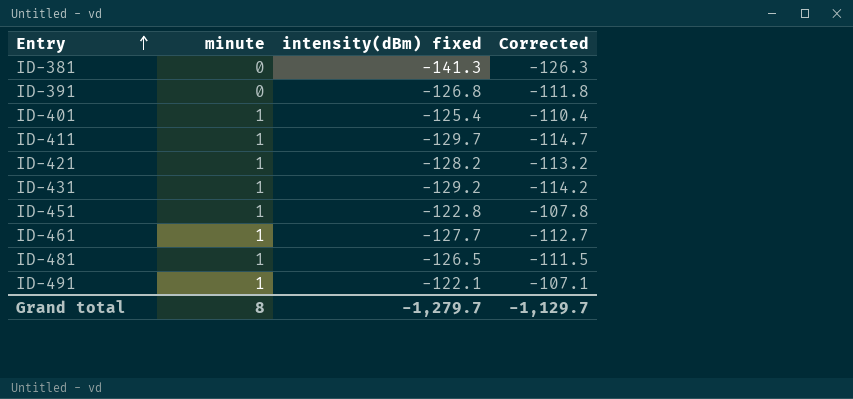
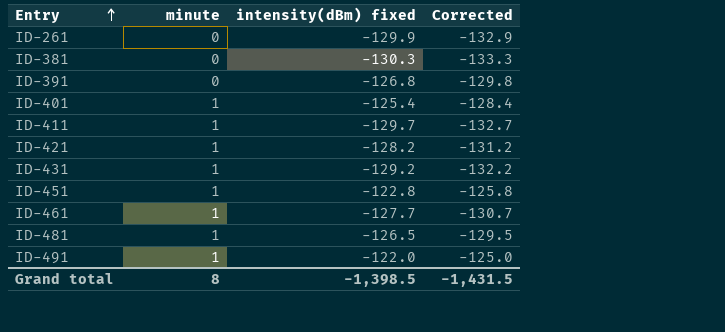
column Corrected | formula: [intensity(dBm) fixed] + 15 -> [intensity(dBm) fixed] - 3
row ID-261: none -> 0 | -129.9 | -132.9
ID-381 | intensity(dBm) fixed: -141.3 -> -130.3
ID-491 | intensity(dBm) fixed: -122.1 -> -122.0
Grand total | intensity(dBm) fixed: -1,279.7 -> -1,398.5
Grand total | Corrected: -1,129.7 -> -1,431.5

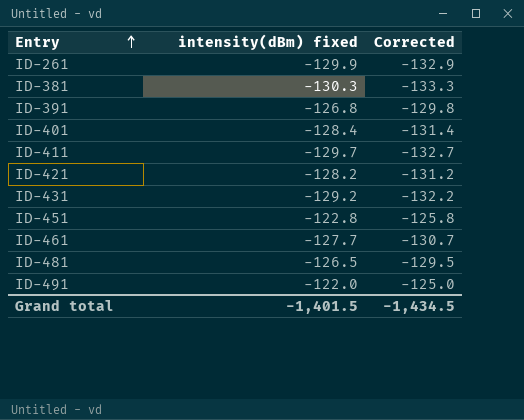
column minute | position: 2 -> none
ID-401 | intensity(dBm) fixed: -125.4 -> -128.4
ID-401 | Corrected: -128.4 -> -131.4
Grand total | intensity(dBm) fixed: -1,398.5 -> -1,401.5
Grand total | Corrected: -1,431.5 -> -1,434.5

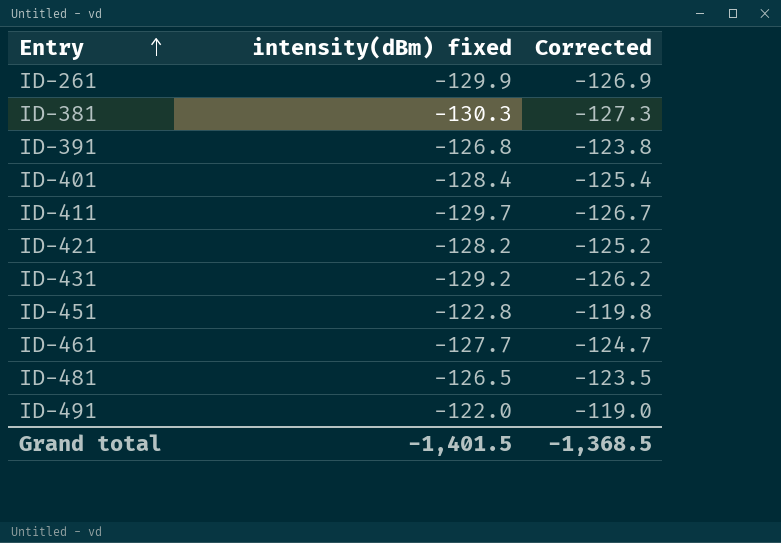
column Corrected | formula: [intensity(dBm) fixed] - 3 -> [intensity(dBm) fixed] + 3
Grand total | Corrected: -1,434.5 -> -1,368.5

